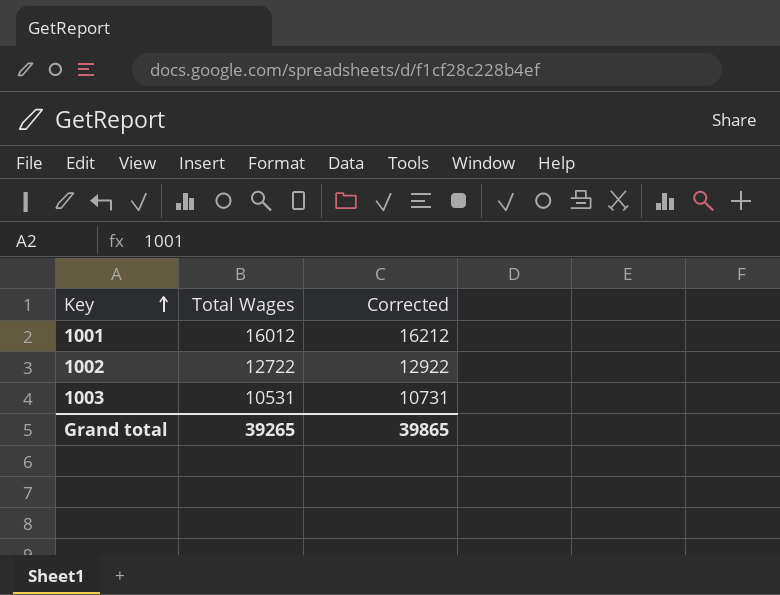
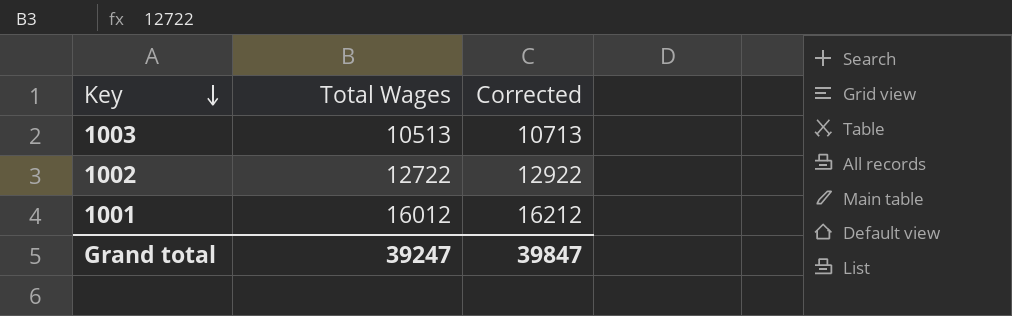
row order: Key ascending -> Key descending
1003 | Total Wages: 10531 -> 10513
1003 | Corrected: 10731 -> 10713
Grand total | Total Wages: 39265 -> 39247
Grand total | Corrected: 39865 -> 39847

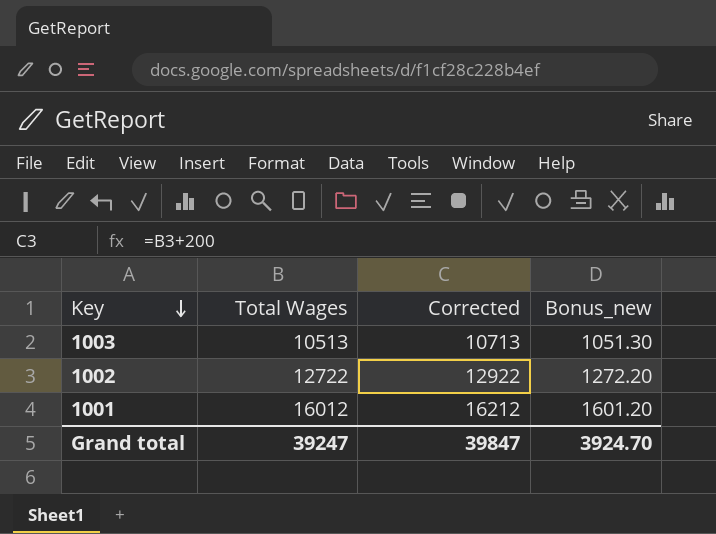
column Bonus_new | formula: none -> [Total Wages] * 0.1

